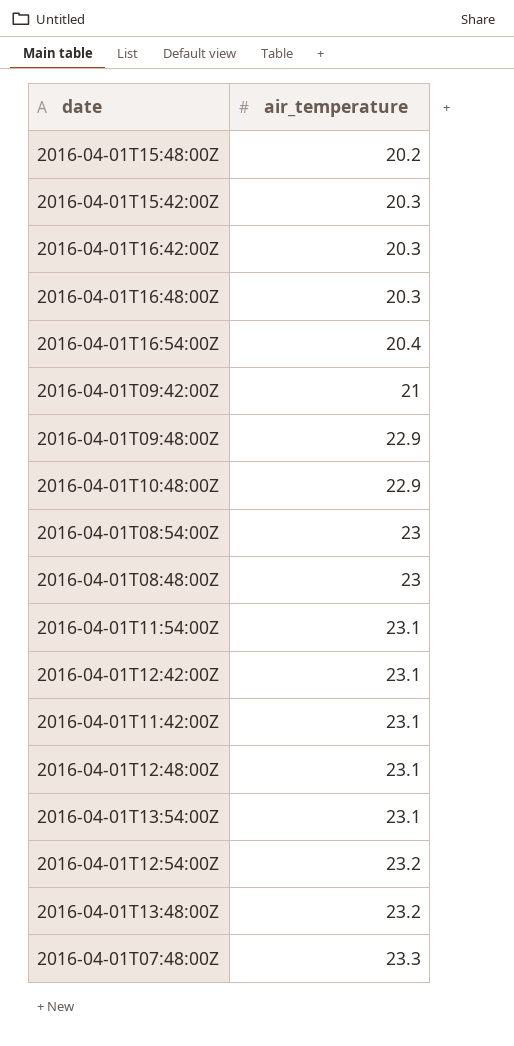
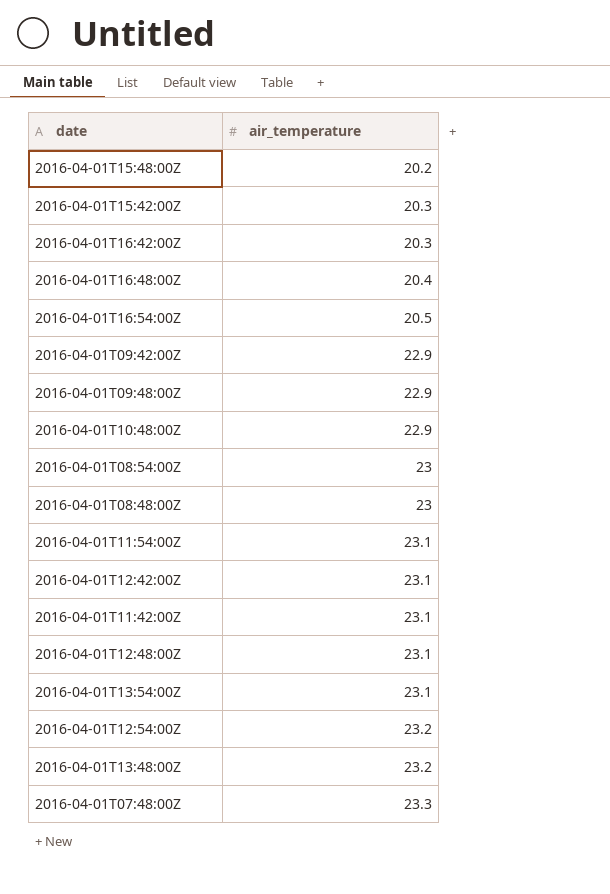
2016-04-01T16:48:00Z | air_temperature: 20.3 -> 20.4
2016-04-01T16:54:00Z | air_temperature: 20.4 -> 20.5
2016-04-01T09:42:00Z | air_temperature: 21 -> 22.9

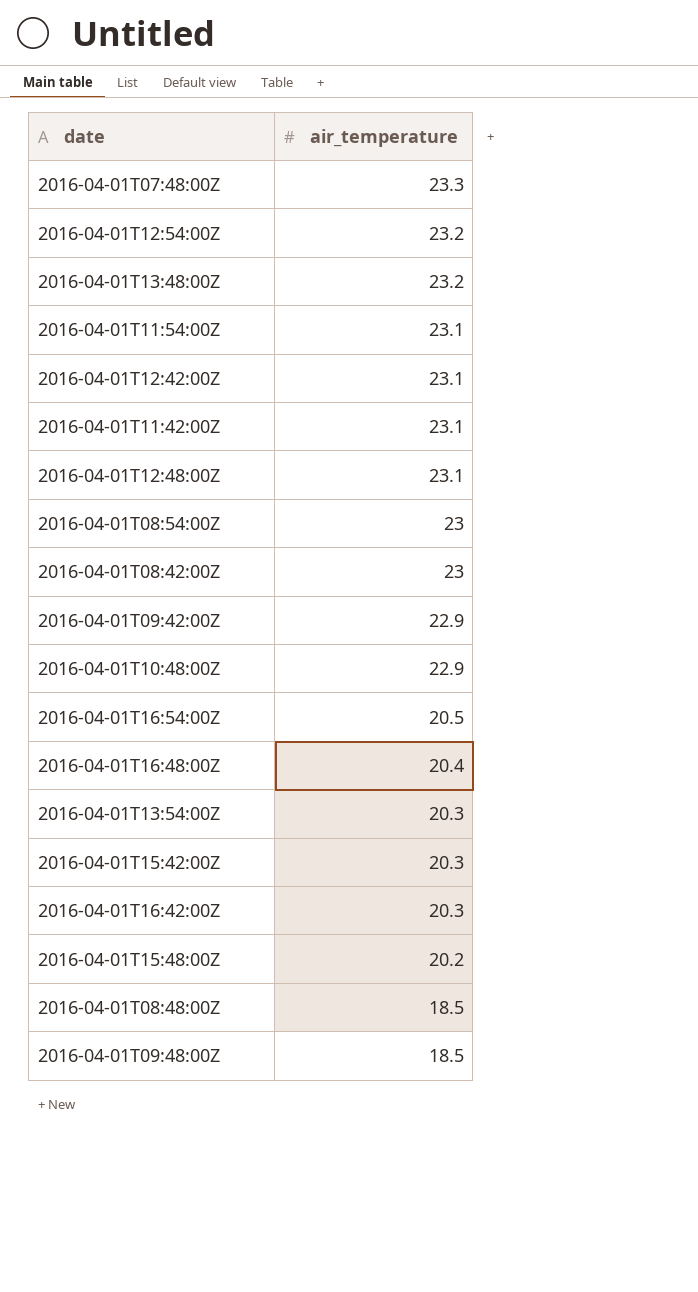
row order: air_temperature ascending -> air_temperature descending
row 2016-04-01T08:42:00Z: none -> 23
2016-04-01T13:54:00Z | air_temperature: 23.1 -> 20.3
2016-04-01T08:48:00Z | air_temperature: 23 -> 18.5
2016-04-01T09:48:00Z | air_temperature: 22.9 -> 18.5

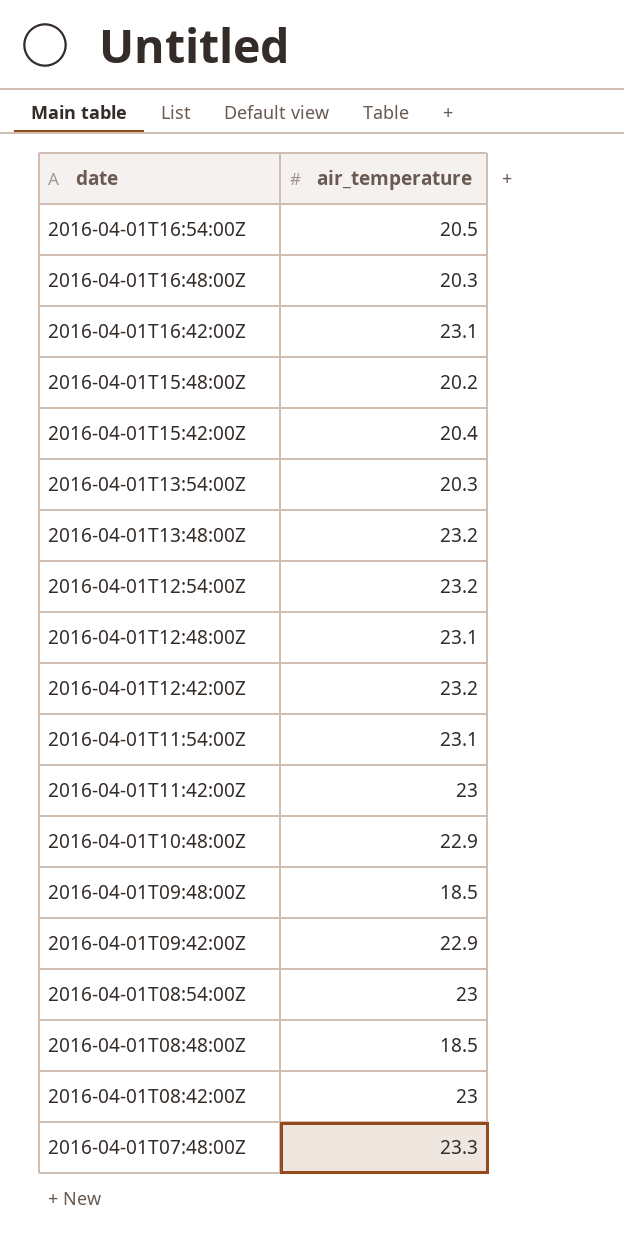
row order: air_temperature descending -> date descending
2016-04-01T16:48:00Z | air_temperature: 20.4 -> 20.3
2016-04-01T16:42:00Z | air_temperature: 20.3 -> 23.1
2016-04-01T15:42:00Z | air_temperature: 20.3 -> 20.4
2016-04-01T12:42:00Z | air_temperature: 23.1 -> 23.2
2016-04-01T11:42:00Z | air_temperature: 23.1 -> 23

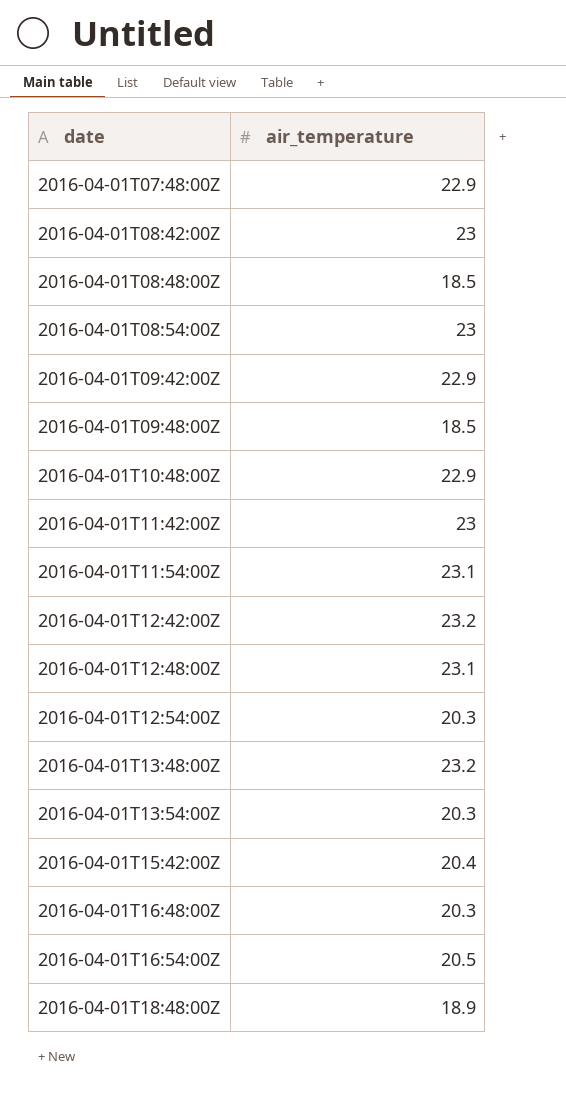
row order: date descending -> date ascending
row 2016-04-01T16:42:00Z: 23.1 -> none
row 2016-04-01T15:48:00Z: 20.2 -> none
2016-04-01T07:48:00Z | air_temperature: 23.3 -> 22.9
2016-04-01T12:54:00Z | air_temperature: 23.2 -> 20.3
row 2016-04-01T18:48:00Z: none -> 18.9

